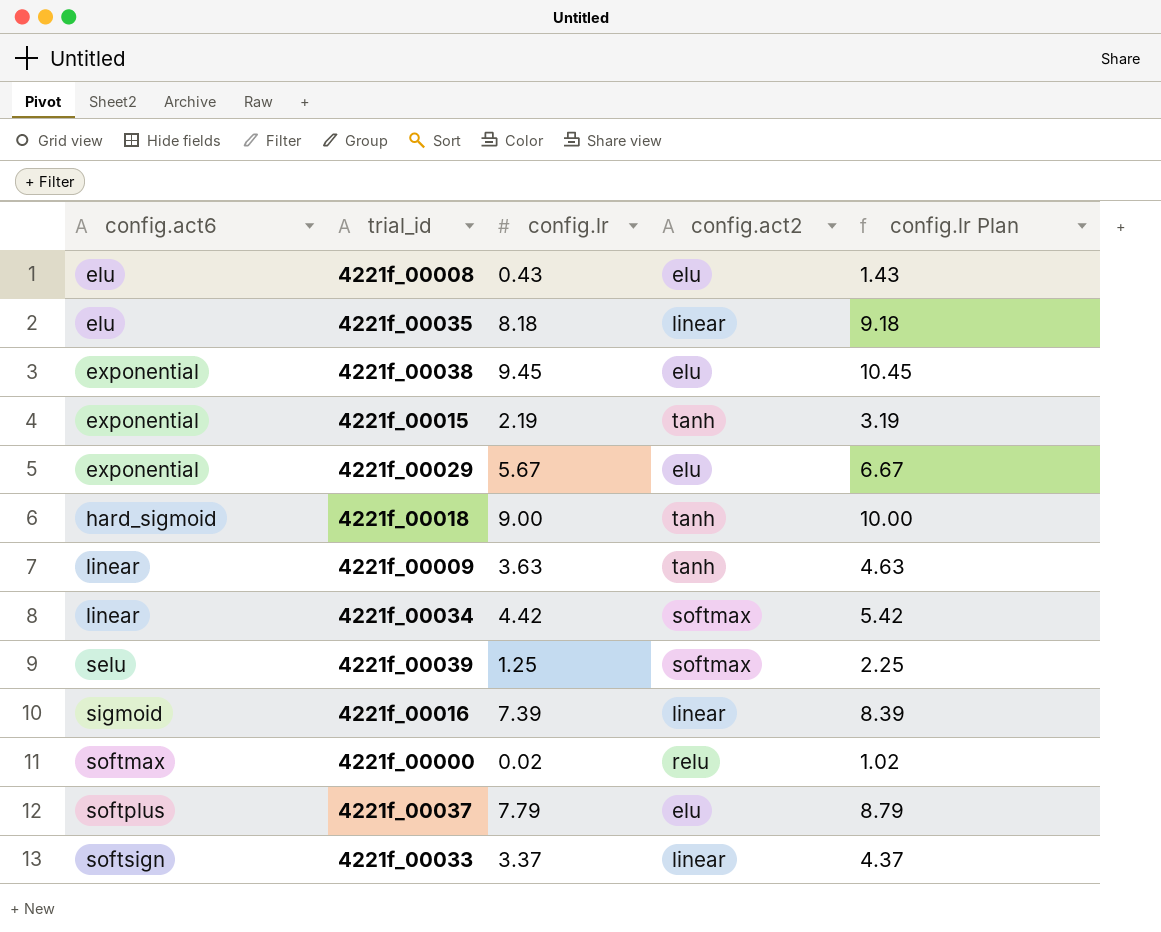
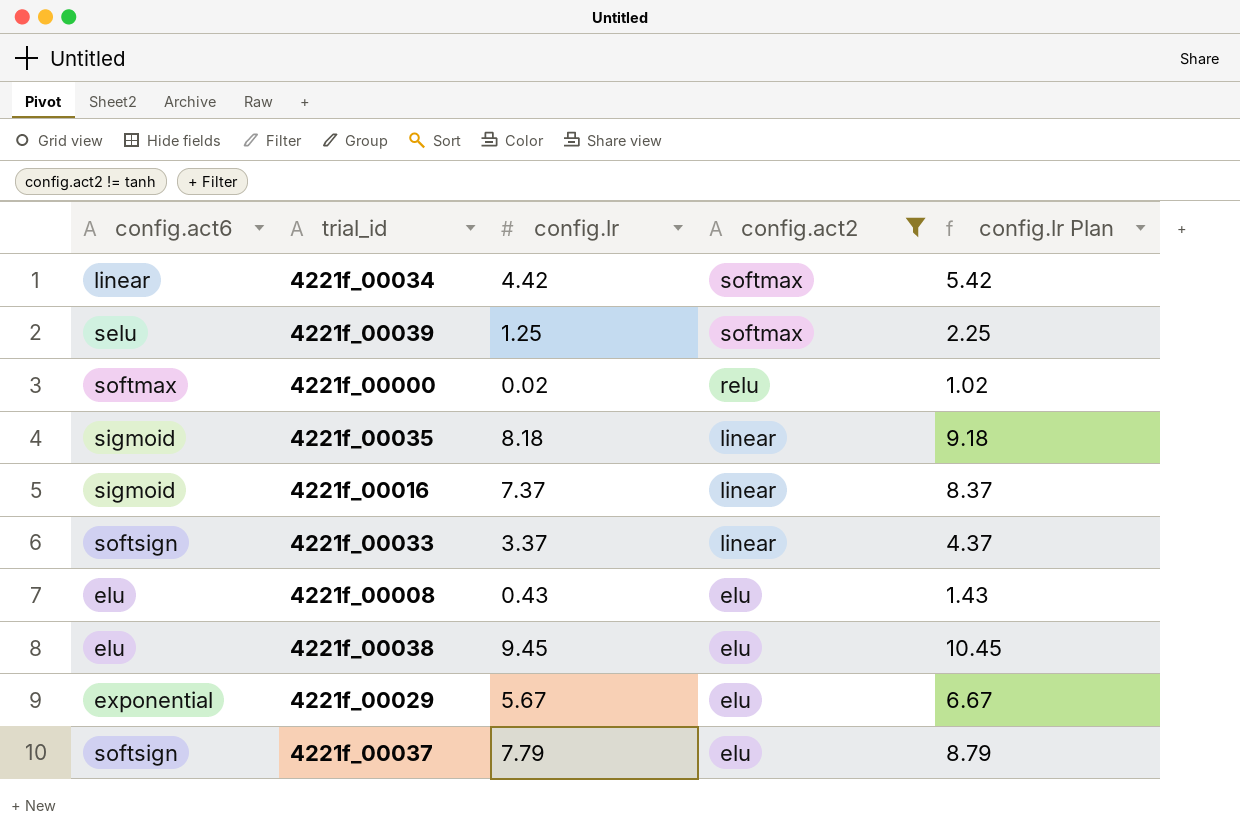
filter: none -> config.act2 != tanh
row order: config.act6 ascending -> config.act2 descending
4221f_00035 | config.act6: elu -> sigmoid
4221f_00016 | config.lr: 7.39 -> 7.37
4221f_00016 | config.lr Plan: 8.39 -> 8.37
4221f_00038 | config.act6: exponential -> elu
4221f_00037 | config.act6: softplus -> softsign

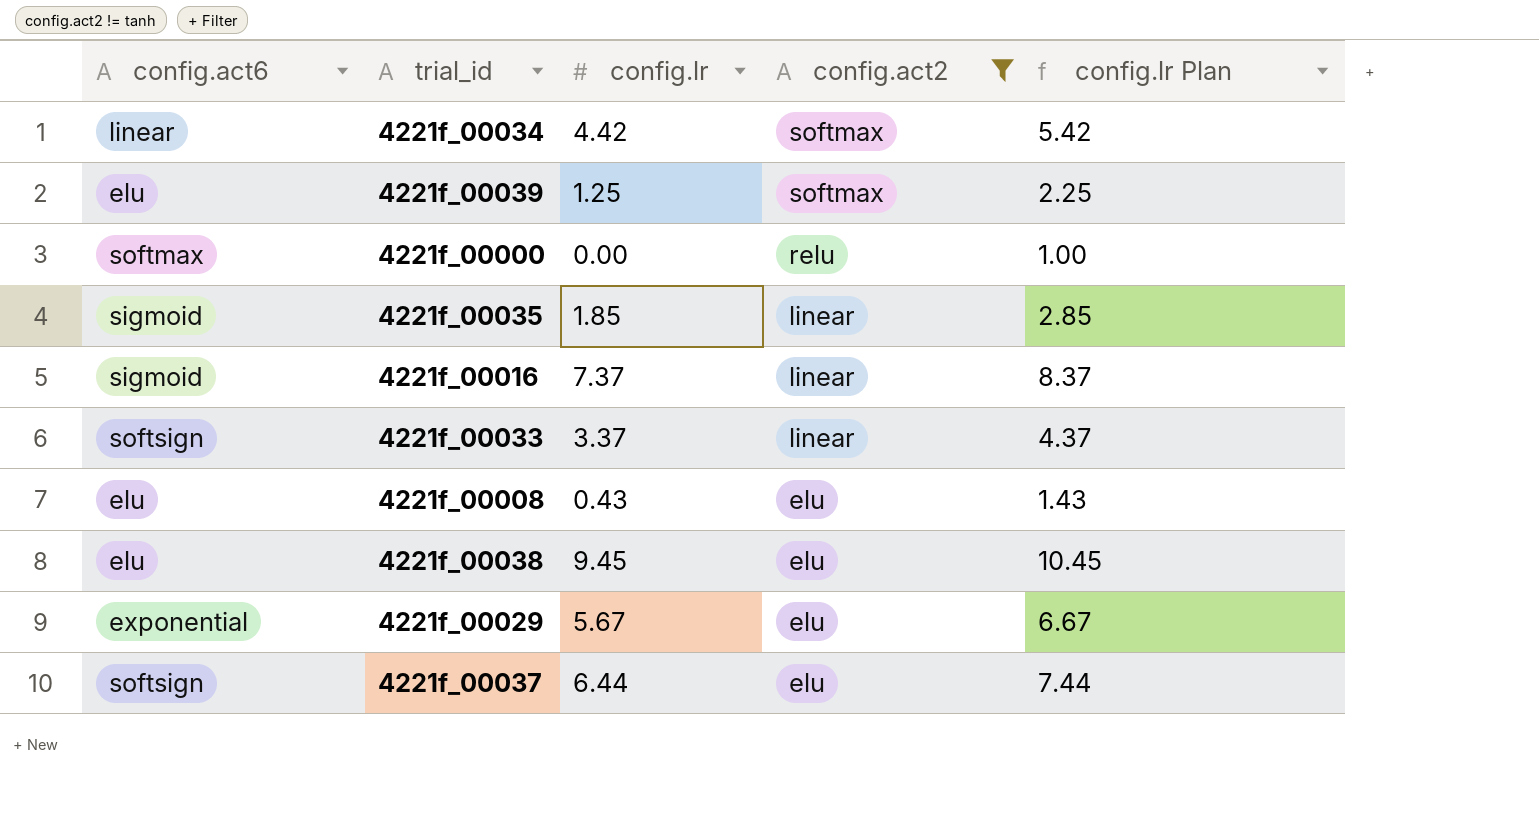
4221f_00039 | config.act6: selu -> elu
4221f_00000 | config.lr: 0.02 -> 0.00
4221f_00000 | config.lr Plan: 1.02 -> 1.00
4221f_00035 | config.lr: 8.18 -> 1.85
4221f_00035 | config.lr Plan: 9.18 -> 2.85
4221f_00037 | config.lr: 7.79 -> 6.44
4221f_00037 | config.lr Plan: 8.79 -> 7.44

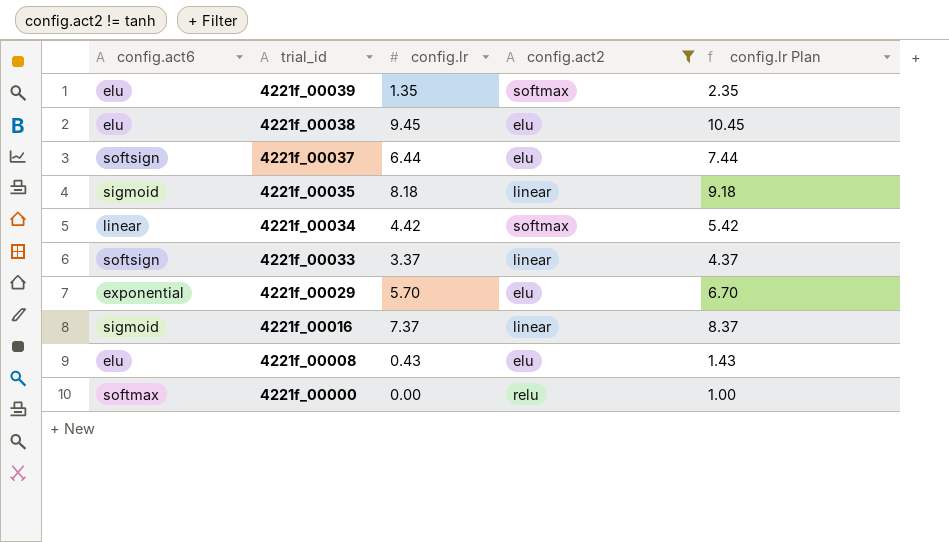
row order: config.act2 descending -> trial_id descending
4221f_00039 | config.lr: 1.25 -> 1.35
4221f_00039 | config.lr Plan: 2.25 -> 2.35
4221f_00035 | config.lr: 1.85 -> 8.18
4221f_00035 | config.lr Plan: 2.85 -> 9.18
4221f_00029 | config.lr: 5.67 -> 5.70
4221f_00029 | config.lr Plan: 6.67 -> 6.70

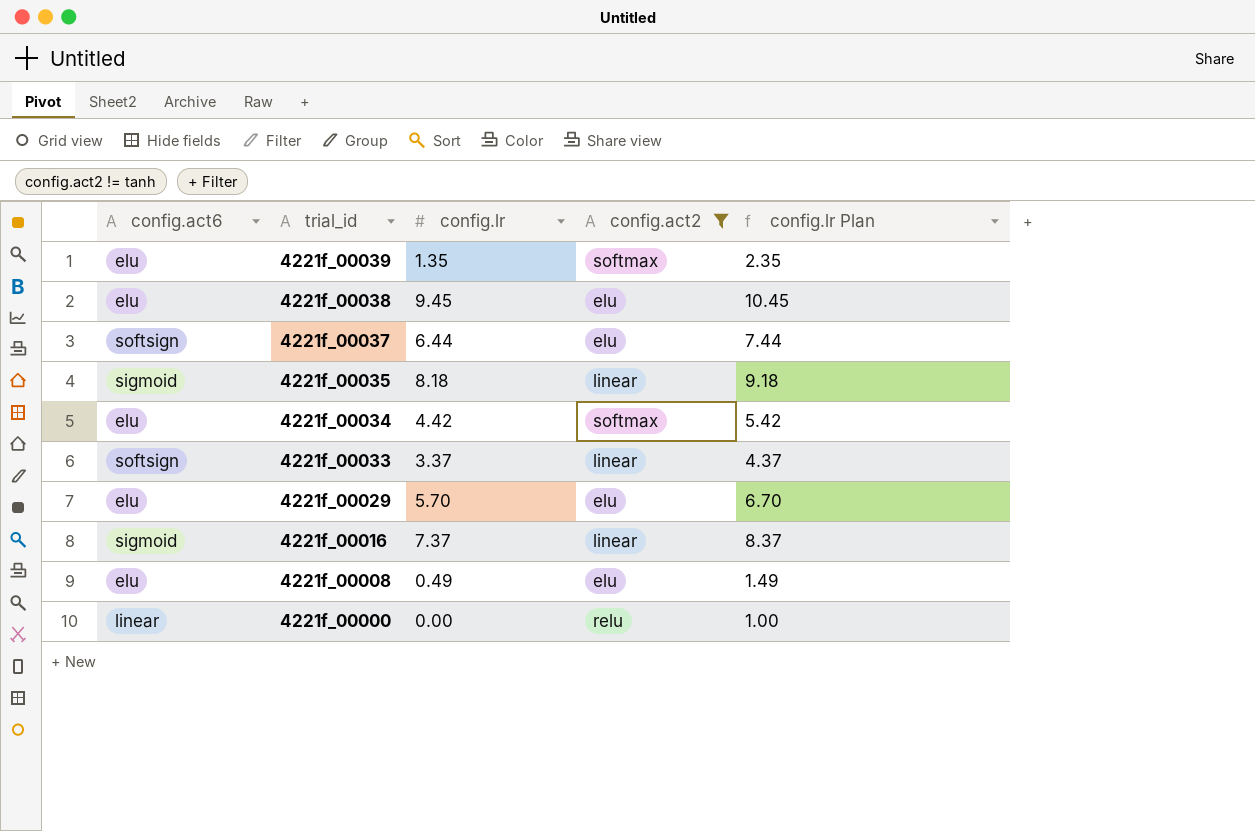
4221f_00034 | config.act6: linear -> elu
4221f_00029 | config.act6: exponential -> elu
4221f_00008 | config.lr: 0.43 -> 0.49
4221f_00008 | config.lr Plan: 1.43 -> 1.49
4221f_00000 | config.act6: softmax -> linear

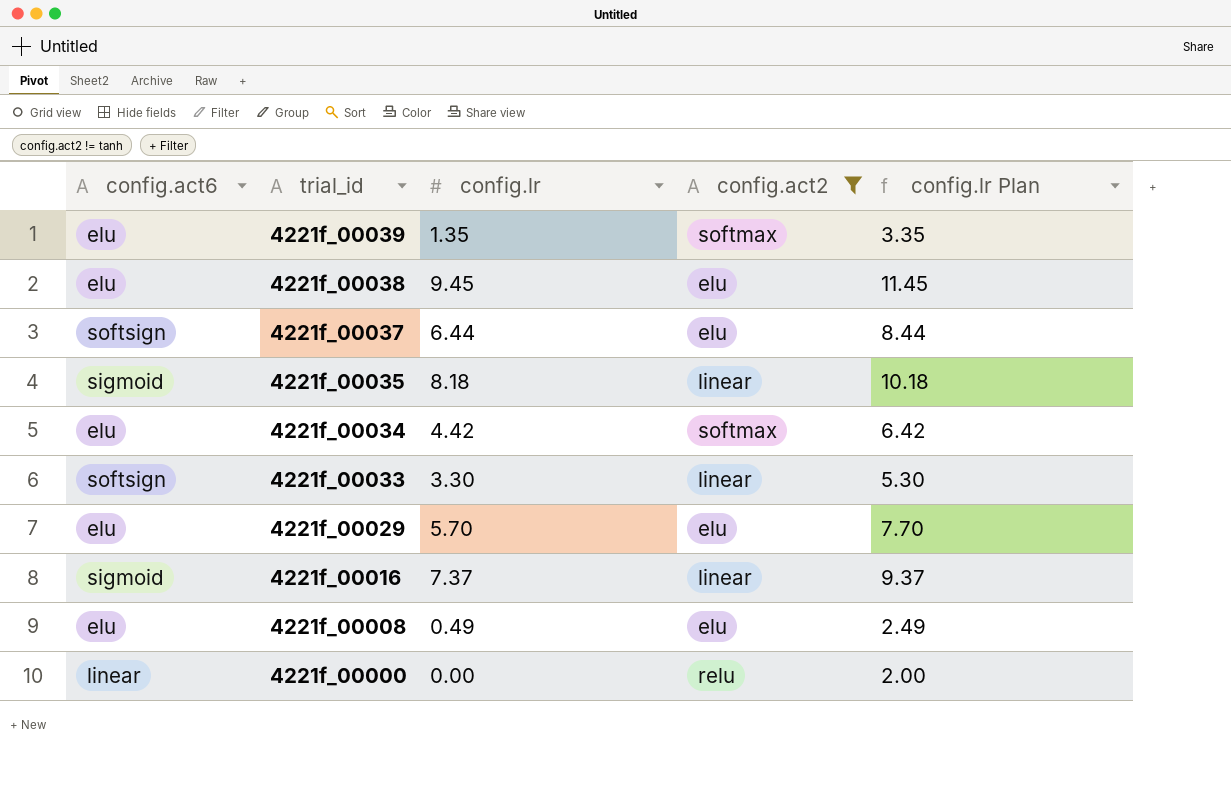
column config.lr Plan | formula: [config.lr] + 1 -> [config.lr] + 2
4221f_00033 | config.lr: 3.37 -> 3.30

